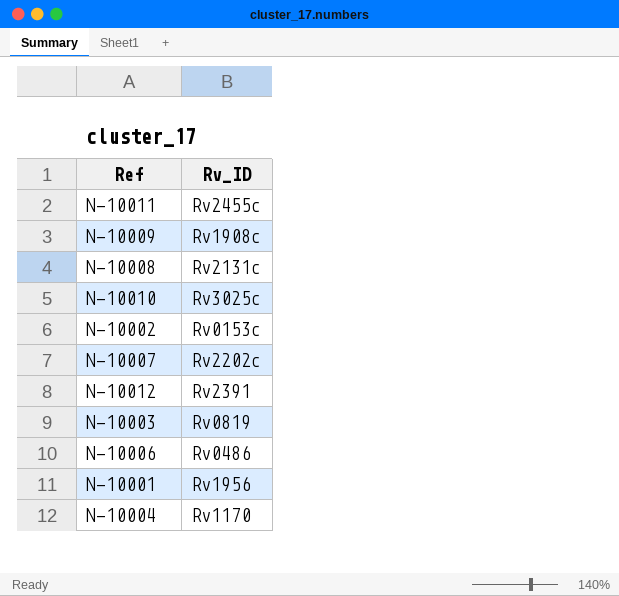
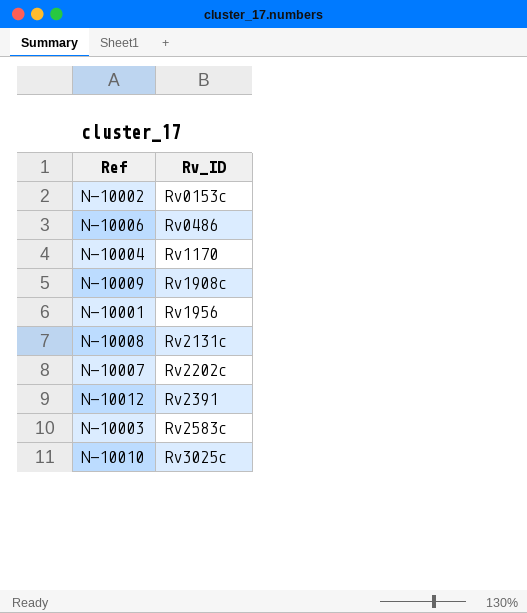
row order: none -> Rv_ID ascending
row N-10011: Rv2455c -> none
N-10003 | Rv_ID: Rv0819 -> Rv2583c

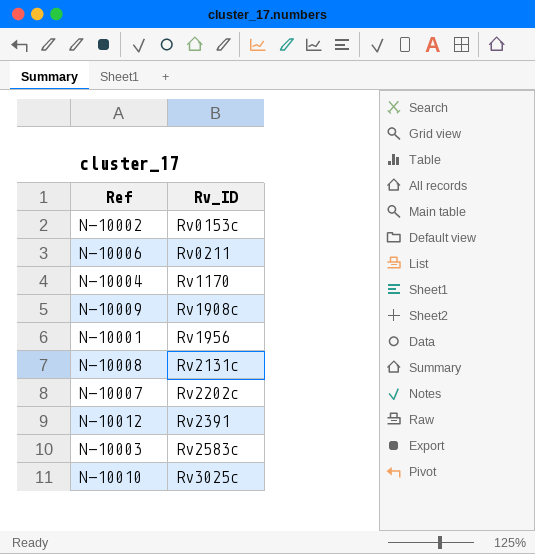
N-10006 | Rv_ID: Rv0486 -> Rv0211

